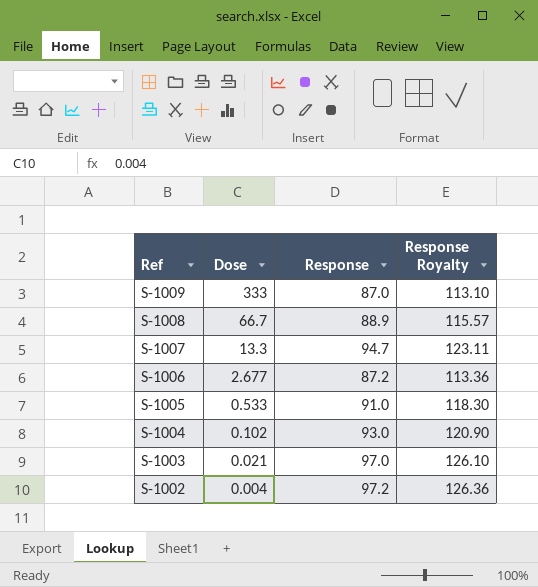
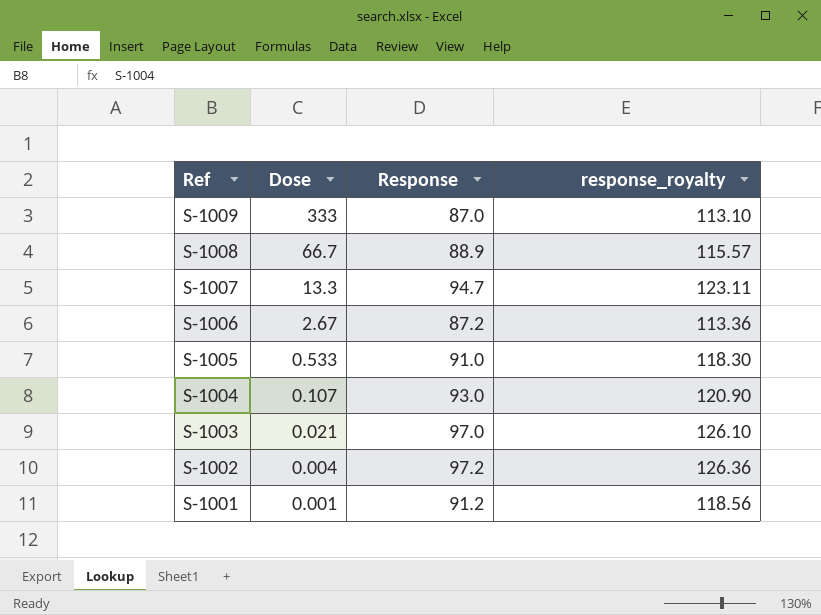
column name: Response Royalty -> response_royalty
S-1006 | Dose: 2.677 -> 2.67
S-1004 | Dose: 0.102 -> 0.107
row S-1001: none -> 0.001 | 91.2 | 118.56

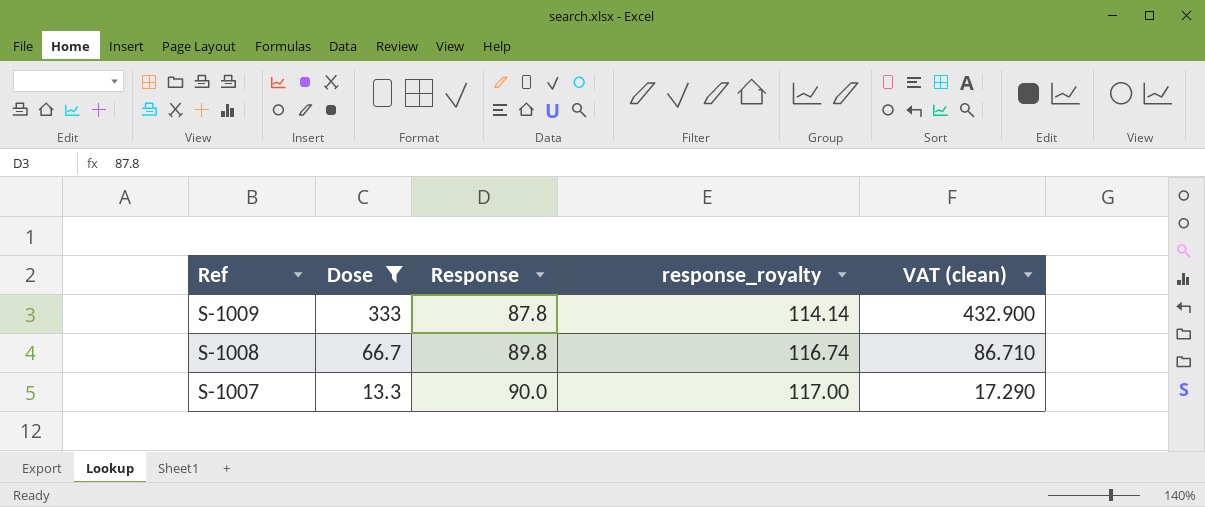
filter: none -> Dose >= 13.3
column VAT (clean) | formula: none -> [Dose] * 1.3
S-1009 | Response: 87.0 -> 87.8
S-1009 | response_royalty: 113.10 -> 114.14
S-1008 | Response: 88.9 -> 89.8
S-1008 | response_royalty: 115.57 -> 116.74
S-1007 | Response: 94.7 -> 90.0
S-1007 | response_royalty: 123.11 -> 117.00

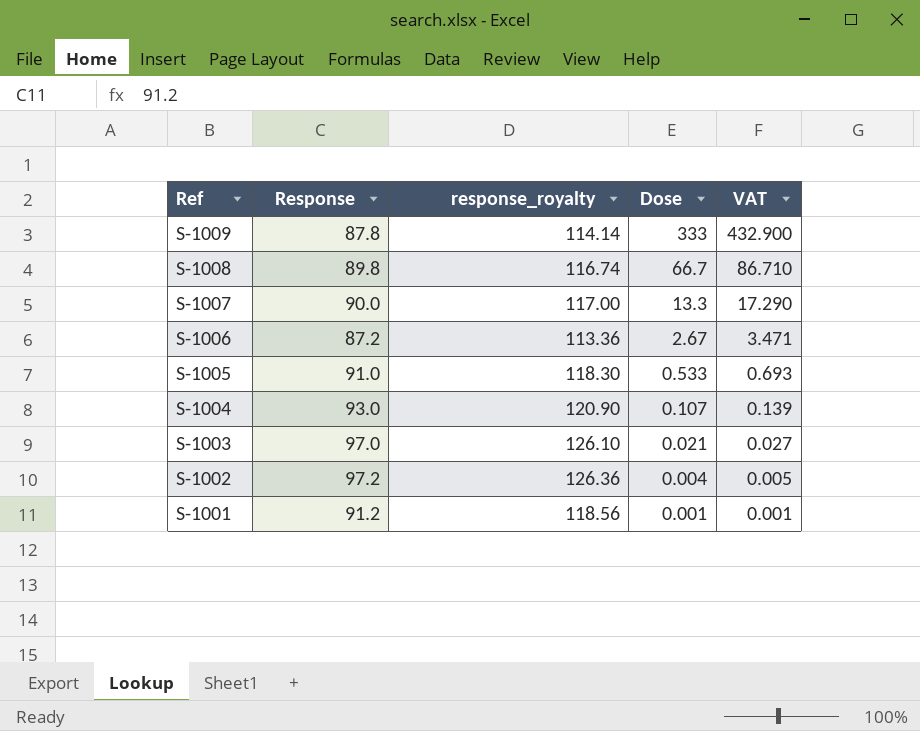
filter: Dose >= 13.3 -> none
column Dose | position: 2 -> 4
column name: VAT (clean) -> VAT

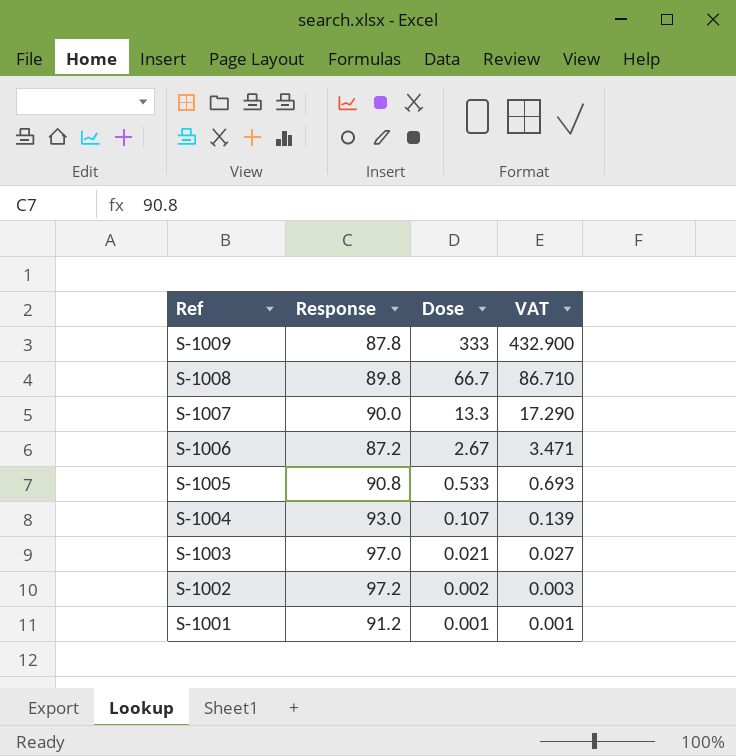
column response_royalty | formula: [Response] * 1.3 -> none
S-1005 | Response: 91.0 -> 90.8
S-1002 | Dose: 0.004 -> 0.002
S-1002 | VAT: 0.005 -> 0.003

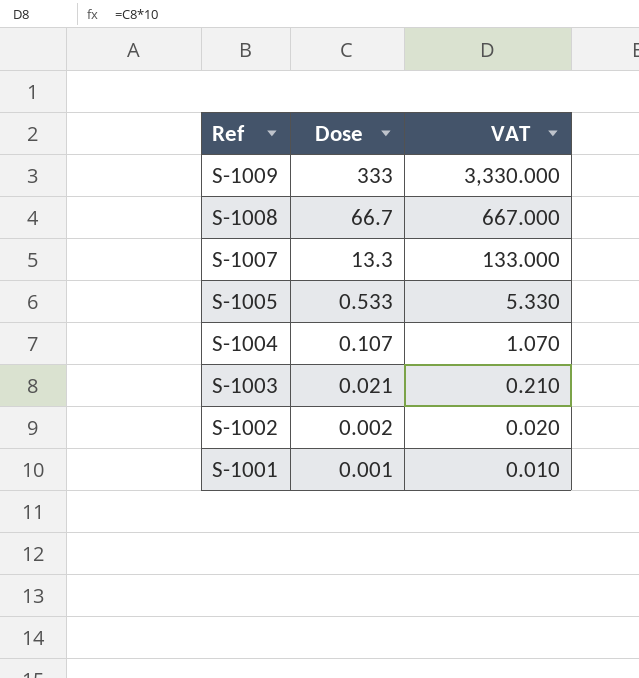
column Response | position: 2 -> none
column VAT | formula: [Dose] * 1.3 -> [Dose] * 10
row S-1006: 87.2 | 2.67 | 3.471 -> none

